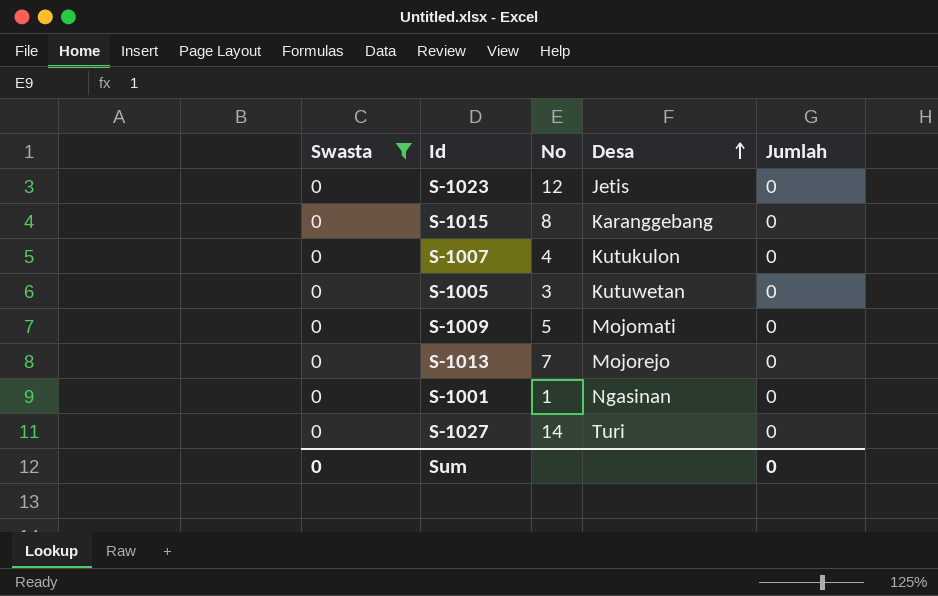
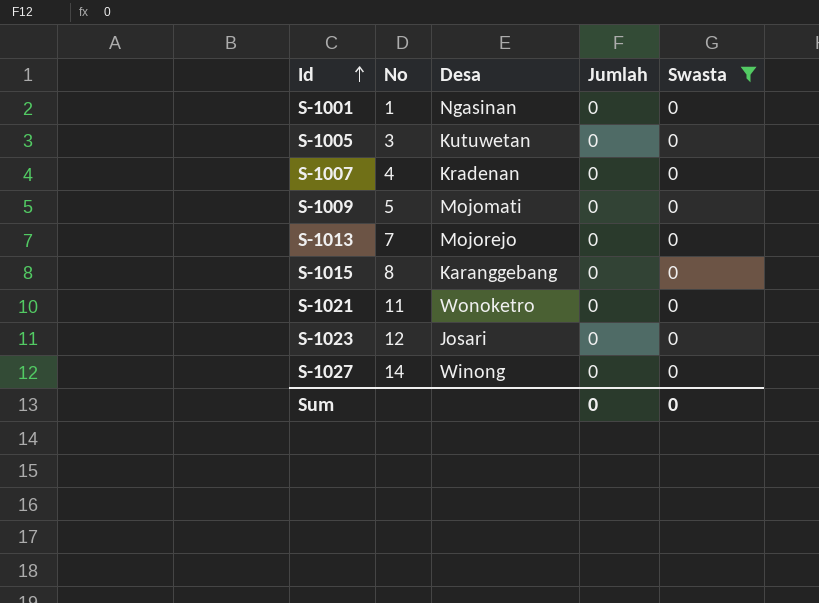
row order: Desa ascending -> Id ascending
column Swasta | position: 1 -> 5
S-1007 | Desa: Kutukulon -> Kradenan
row S-1021: none -> 11 | Wonoketro | 0 | 0
S-1023 | Desa: Jetis -> Josari
S-1027 | Desa: Turi -> Winong

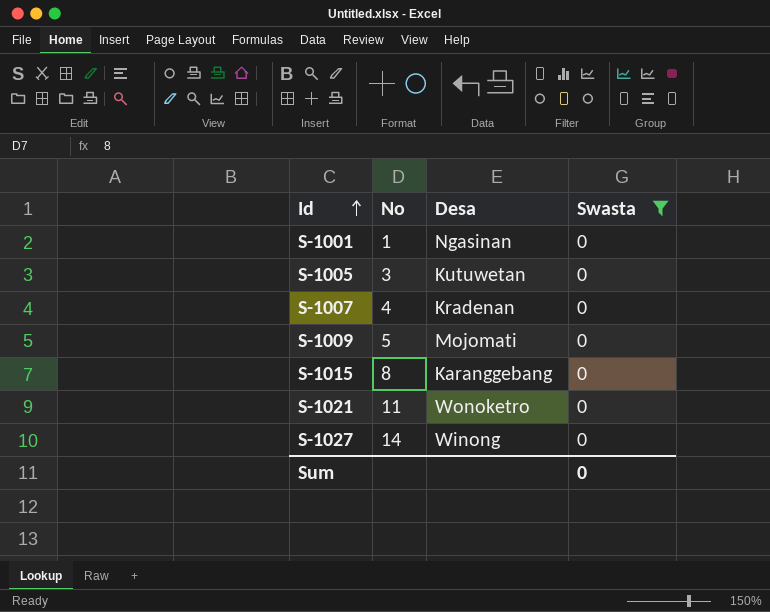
column Jumlah | position: 4 -> none
row S-1013: 7 | Mojorejo | 0 | 0 -> none
row S-1023: 12 | Josari | 0 | 0 -> none

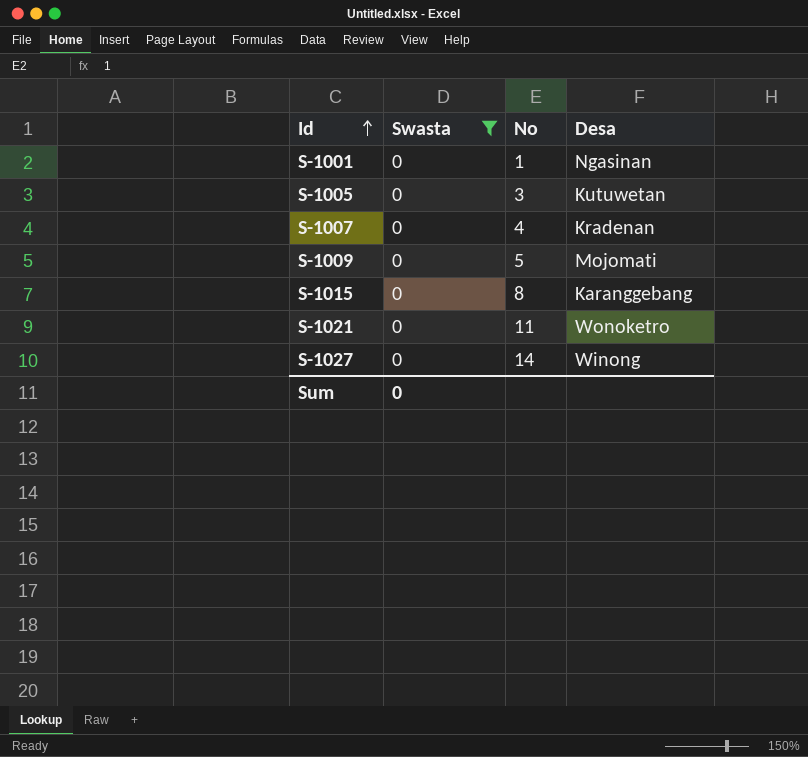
column Swasta | position: 4 -> 2

